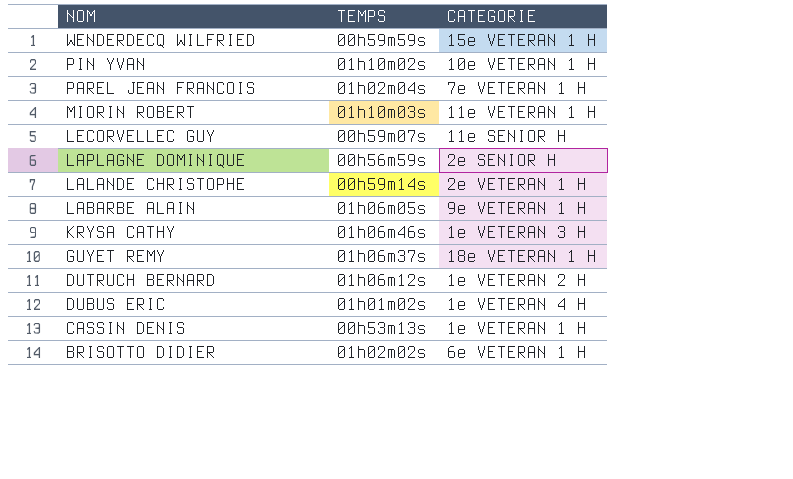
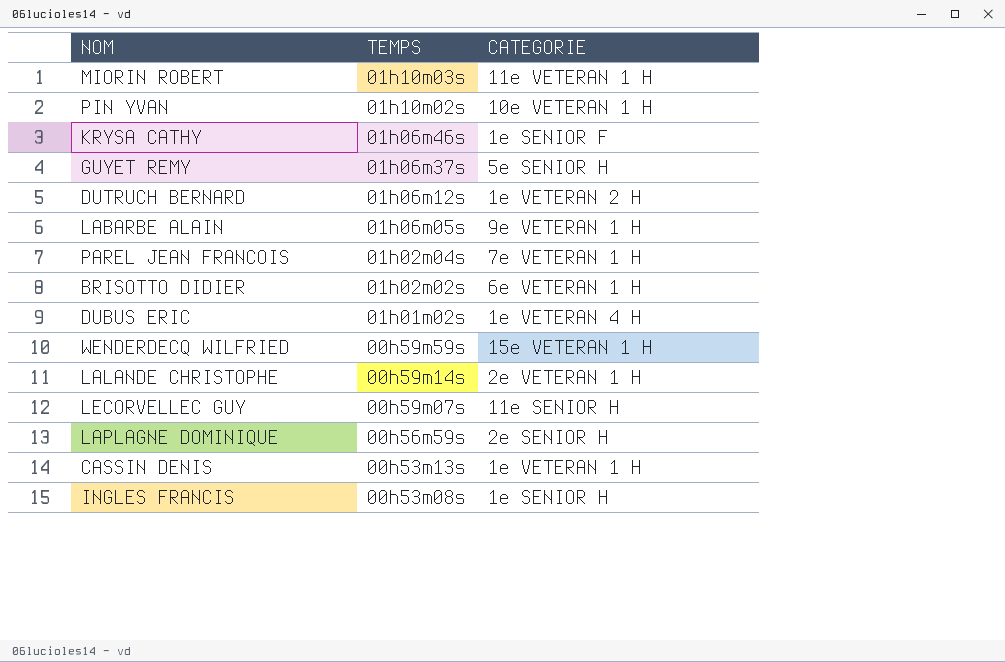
row order: NOM descending -> TEMPS descending
KRYSA CATHY | CATEGORIE: 1e VETERAN 3 H -> 1e SENIOR F
GUYET REMY | CATEGORIE: 18e VETERAN 1 H -> 5e SENIOR H
row INGLES FRANCIS: none -> 00h53m08s | 1e SENIOR H

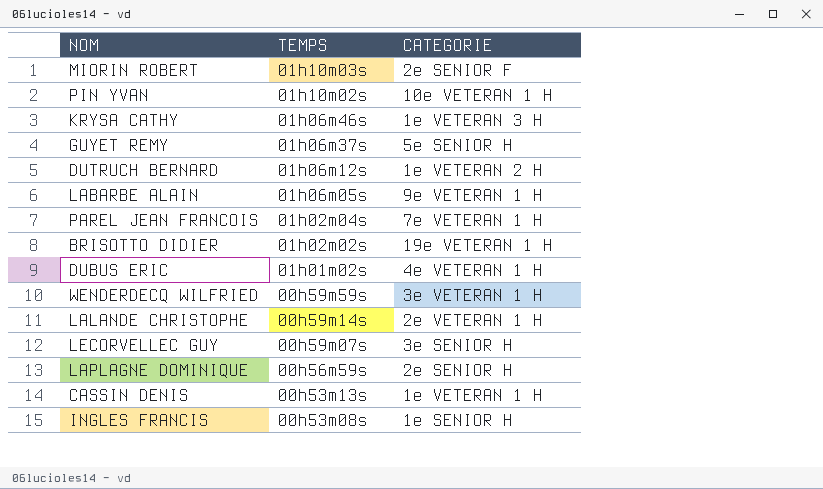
MIORIN ROBERT | CATEGORIE: 11e VETERAN 1 H -> 2e SENIOR F
KRYSA CATHY | CATEGORIE: 1e SENIOR F -> 1e VETERAN 3 H
BRISOTTO DIDIER | CATEGORIE: 6e VETERAN 1 H -> 19e VETERAN 1 H
DUBUS ERIC | CATEGORIE: 1e VETERAN 4 H -> 4e VETERAN 1 H
WENDERDECQ WILFRIED | CATEGORIE: 15e VETERAN 1 H -> 3e VETERAN 1 H
LECORVELLEC GUY | CATEGORIE: 11e SENIOR H -> 3e SENIOR H

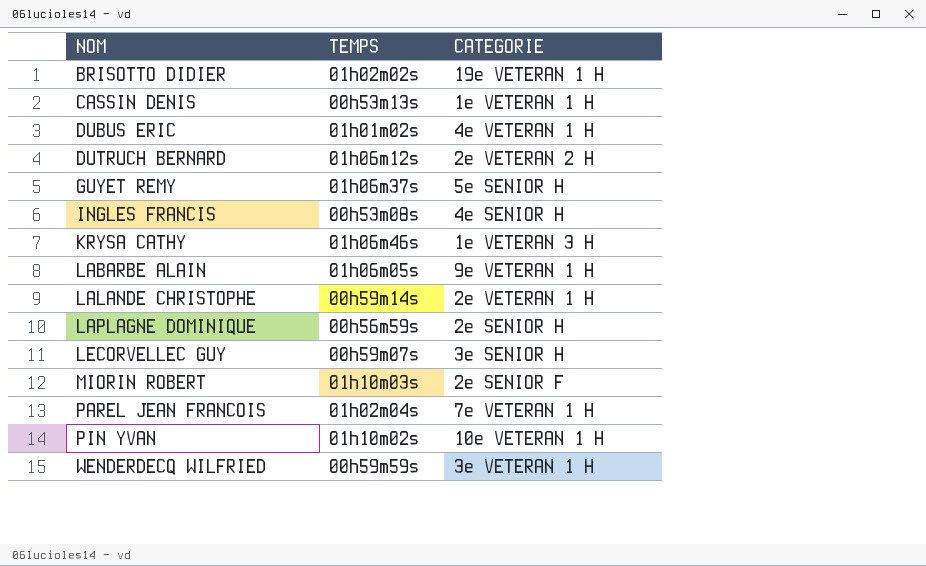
row order: TEMPS descending -> NOM ascending
DUTRUCH BERNARD | CATEGORIE: 1e VETERAN 2 H -> 2e VETERAN 2 H
INGLES FRANCIS | CATEGORIE: 1e SENIOR H -> 4e SENIOR H

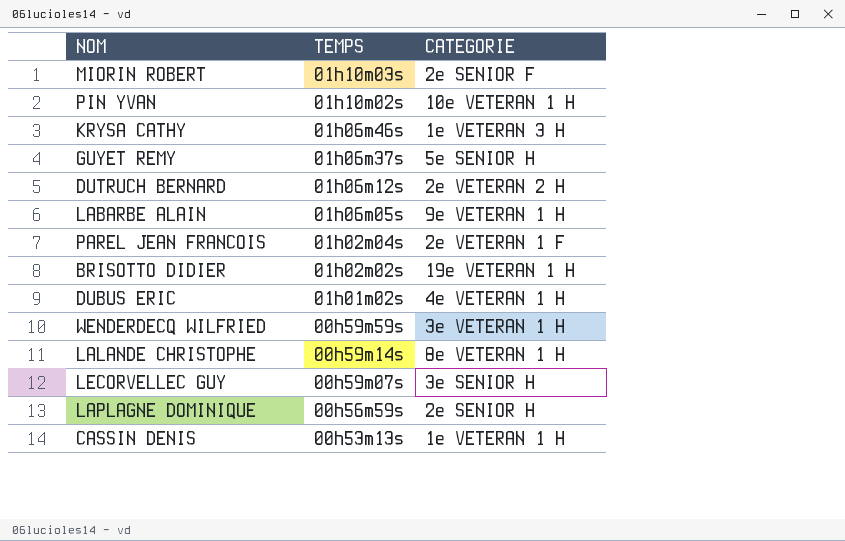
row order: NOM ascending -> TEMPS descending
row INGLES FRANCIS: 00h53m08s | 4e SENIOR H -> none
PAREL JEAN FRANCOIS | CATEGORIE: 7e VETERAN 1 H -> 2e VETERAN 1 F
LALANDE CHRISTOPHE | CATEGORIE: 2e VETERAN 1 H -> 8e VETERAN 1 H

